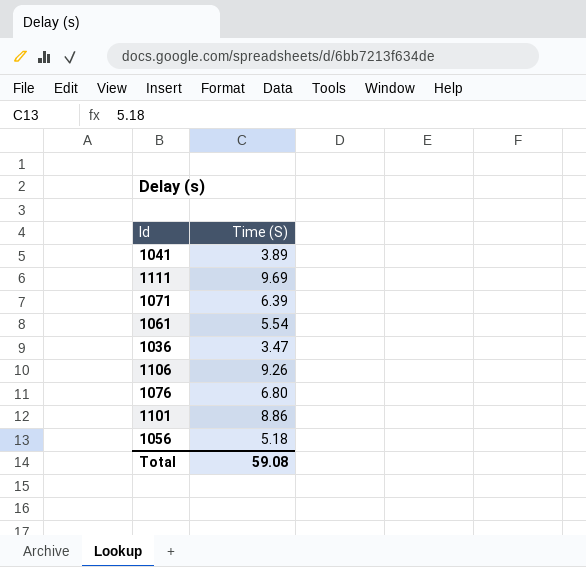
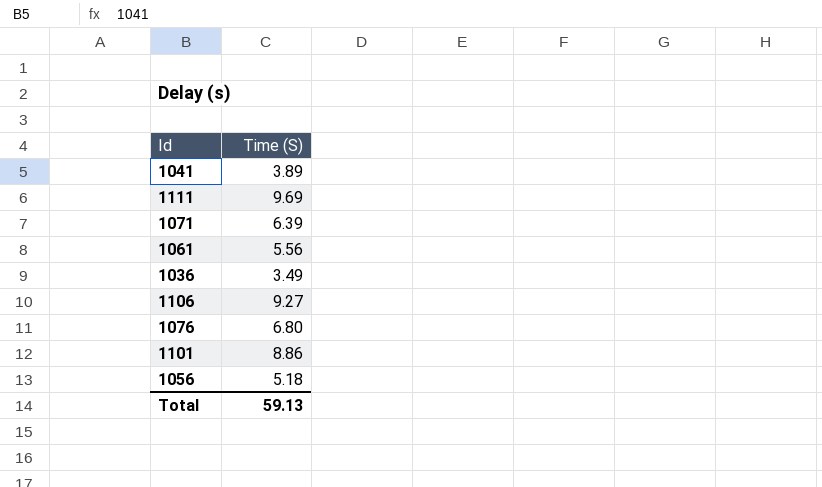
1061 | Time (S): 5.54 -> 5.56
1036 | Time (S): 3.47 -> 3.49
1106 | Time (S): 9.26 -> 9.27
Total | Time (S): 59.08 -> 59.13

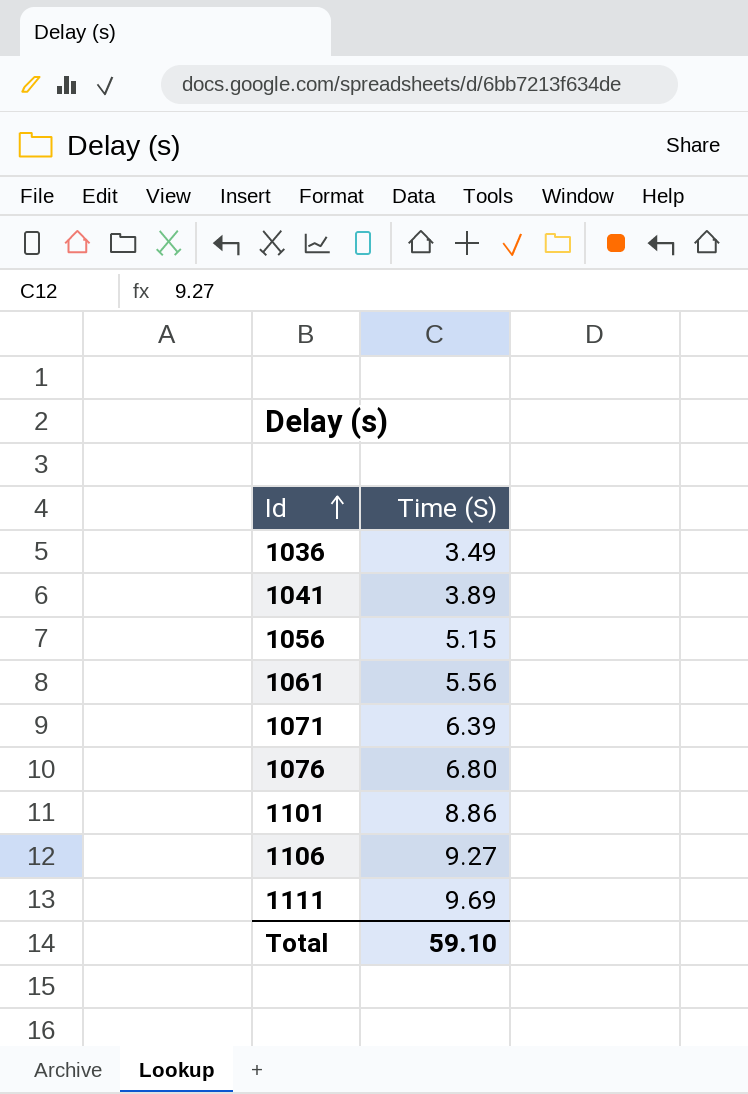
row order: none -> Id ascending
1056 | Time (S): 5.18 -> 5.15
Total | Time (S): 59.13 -> 59.10

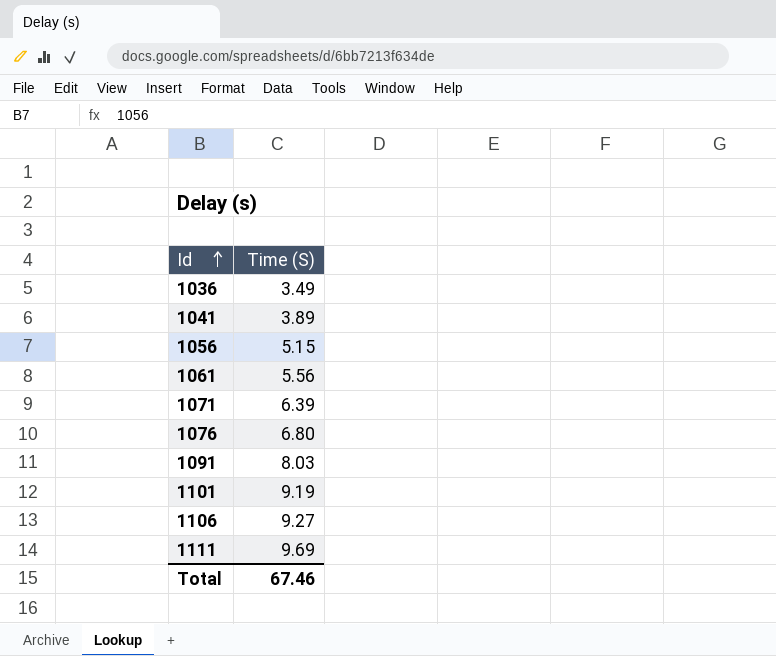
row 1091: none -> 8.03
1101 | Time (S): 8.86 -> 9.19
Total | Time (S): 59.10 -> 67.46

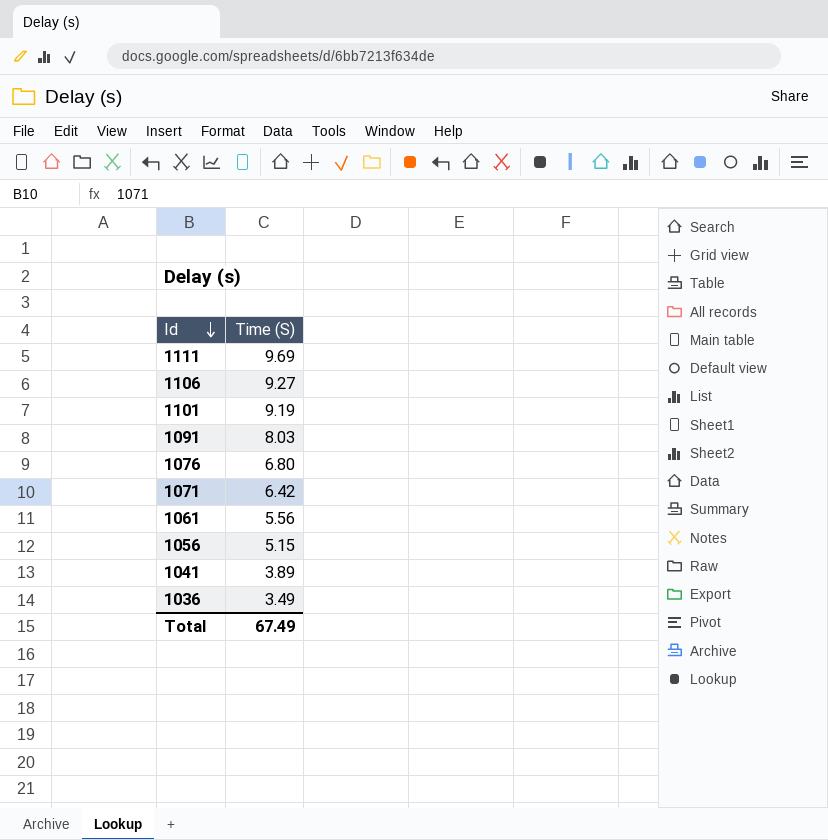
row order: Id ascending -> Id descending
1071 | Time (S): 6.39 -> 6.42
Total | Time (S): 67.46 -> 67.49

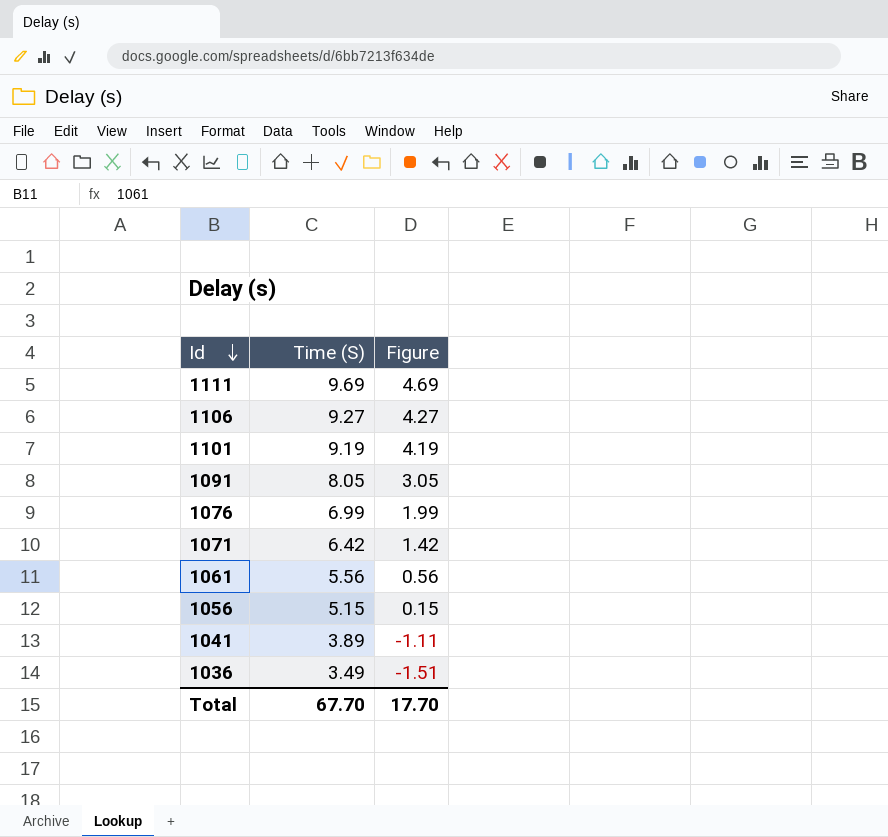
column Figure | formula: none -> [Time (S)] - 5
1091 | Time (S): 8.03 -> 8.05
1076 | Time (S): 6.80 -> 6.99
Total | Time (S): 67.49 -> 67.70

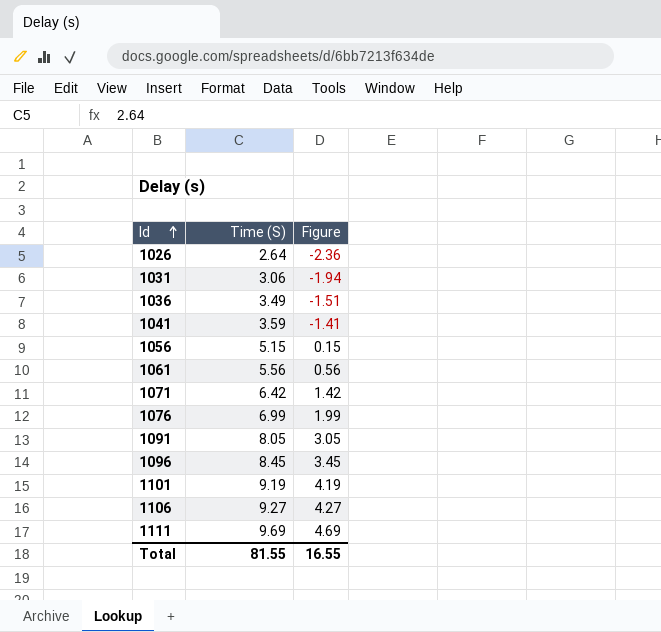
row order: Id descending -> Id ascending
row 1026: none -> 2.64 | -2.36
row 1031: none -> 3.06 | -1.94
1041 | Time (S): 3.89 -> 3.59
1041 | Figure: -1.11 -> -1.41
row 1096: none -> 8.45 | 3.45
Total | Time (S): 67.70 -> 81.55
Total | Figure: 17.70 -> 16.55

